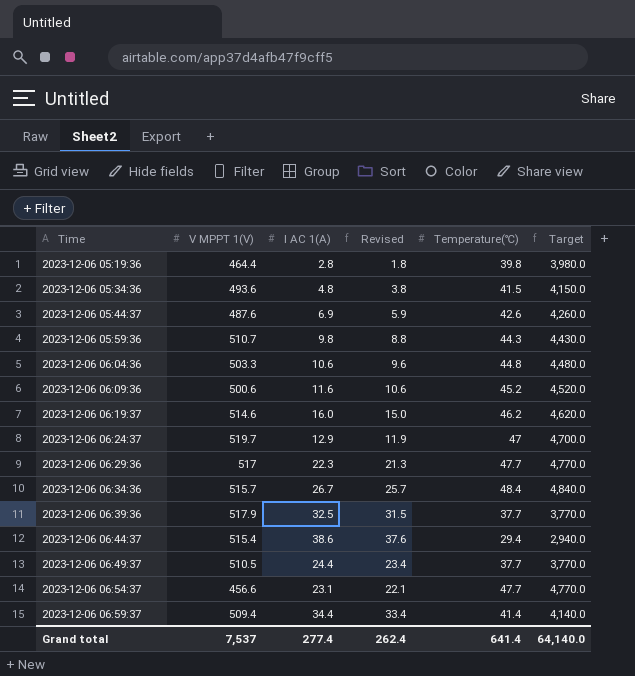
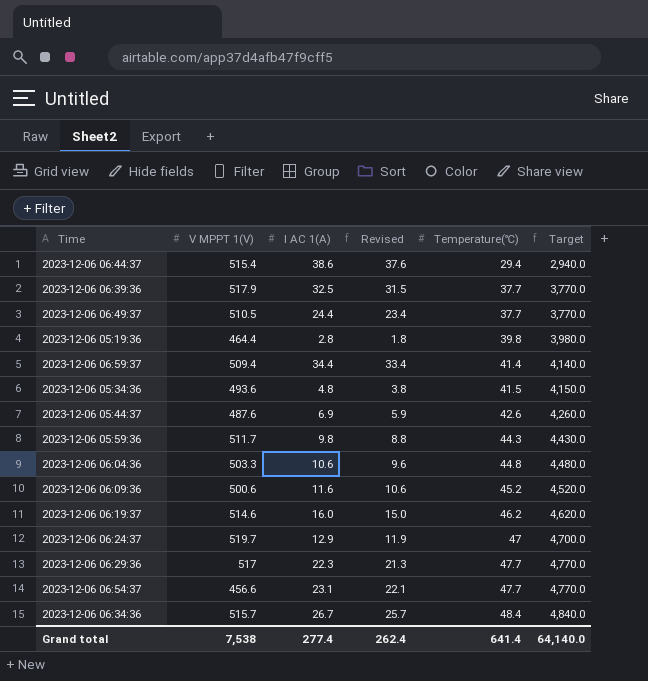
row order: Time ascending -> Temperature(℃) ascending
2023-12-06 05:59:36 | V MPPT 1(V): 510.7 -> 511.7
Grand total | V MPPT 1(V): 7,537 -> 7,538

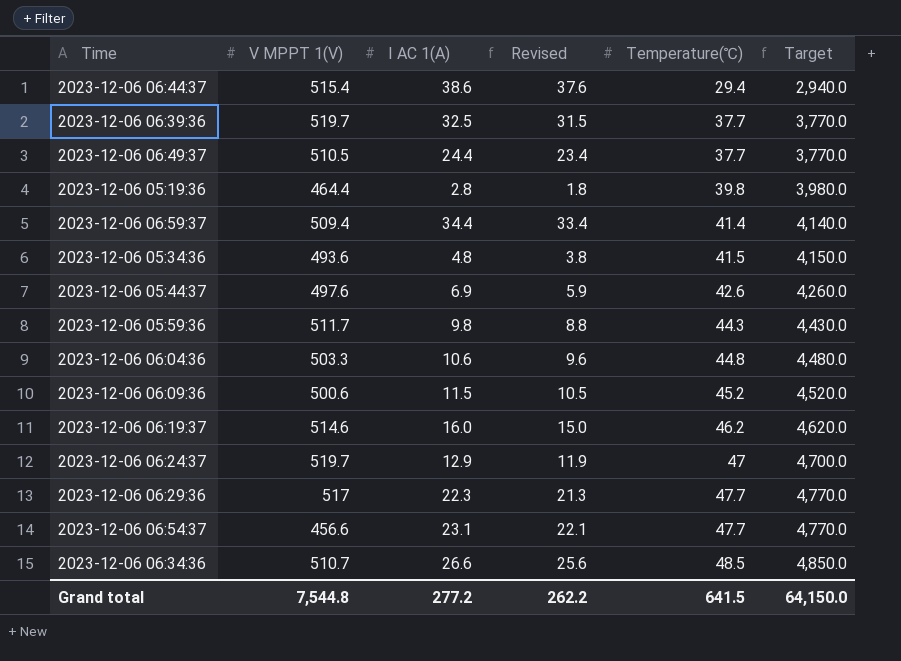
2023-12-06 06:39:36 | V MPPT 1(V): 517.9 -> 519.7
2023-12-06 05:44:37 | V MPPT 1(V): 487.6 -> 497.6
2023-12-06 06:09:36 | I AC 1(A): 11.6 -> 11.5
2023-12-06 06:09:36 | Revised: 10.6 -> 10.5
2023-12-06 06:34:36 | V MPPT 1(V): 515.7 -> 510.7
2023-12-06 06:34:36 | I AC 1(A): 26.7 -> 26.6
2023-12-06 06:34:36 | Revised: 25.7 -> 25.6
2023-12-06 06:34:36 | Temperature(℃): 48.4 -> 48.5
2023-12-06 06:34:36 | Target: 4,840.0 -> 4,850.0
Grand total | V MPPT 1(V): 7,538 -> 7,544.8
Grand total | I AC 1(A): 277.4 -> 277.2
Grand total | Revised: 262.4 -> 262.2
Grand total | Temperature(℃): 641.4 -> 641.5
Grand total | Target: 64,140.0 -> 64,150.0

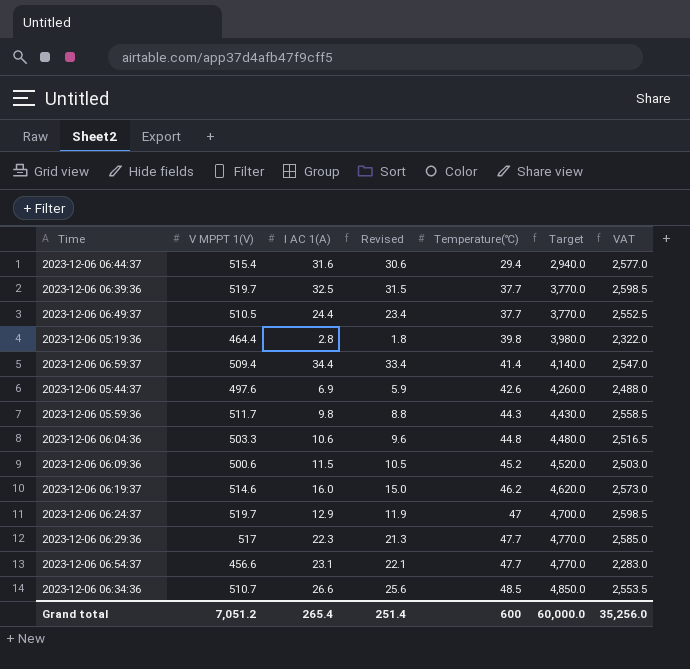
column VAT | formula: none -> [V MPPT 1(V)] * 5
row 2023-12-06 05:34:36: 493.6 | 4.8 | 3.8 | 41.5 | 4,150.0 -> none
2023-12-06 06:44:37 | I AC 1(A): 38.6 -> 31.6
2023-12-06 06:44:37 | Revised: 37.6 -> 30.6
Grand total | V MPPT 1(V): 7,544.8 -> 7,051.2
Grand total | I AC 1(A): 277.2 -> 265.4
Grand total | Revised: 262.2 -> 251.4
Grand total | Temperature(℃): 641.5 -> 600
Grand total | Target: 64,150.0 -> 60,000.0

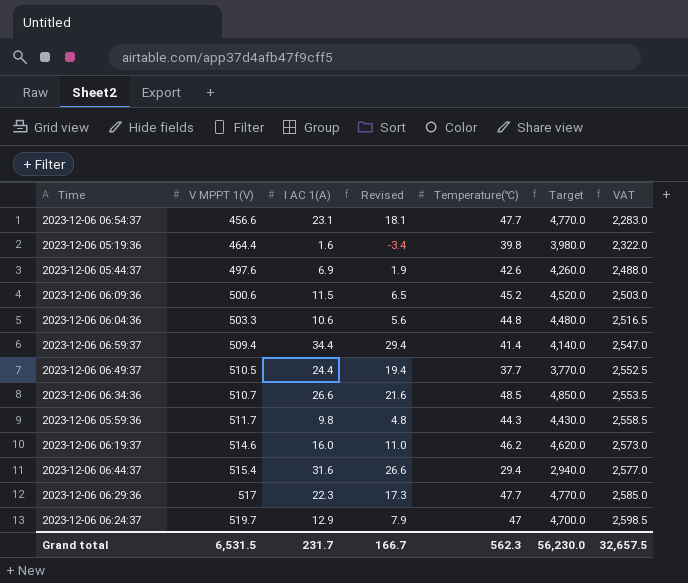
row order: Temperature(℃) ascending -> V MPPT 1(V) ascending
column Revised | formula: [I AC 1(A)] - 1 -> [I AC 1(A)] - 5
row 2023-12-06 06:39:36: 519.7 | 32.5 | 31.5 | 37.7 | 3,770.0 | 2,598.5 -> none
2023-12-06 05:19:36 | I AC 1(A): 2.8 -> 1.6
Grand total | V MPPT 1(V): 7,051.2 -> 6,531.5
Grand total | I AC 1(A): 265.4 -> 231.7
Grand total | Revised: 251.4 -> 166.7
Grand total | Temperature(℃): 600 -> 562.3
Grand total | Target: 60,000.0 -> 56,230.0
Grand total | VAT: 35,256.0 -> 32,657.5

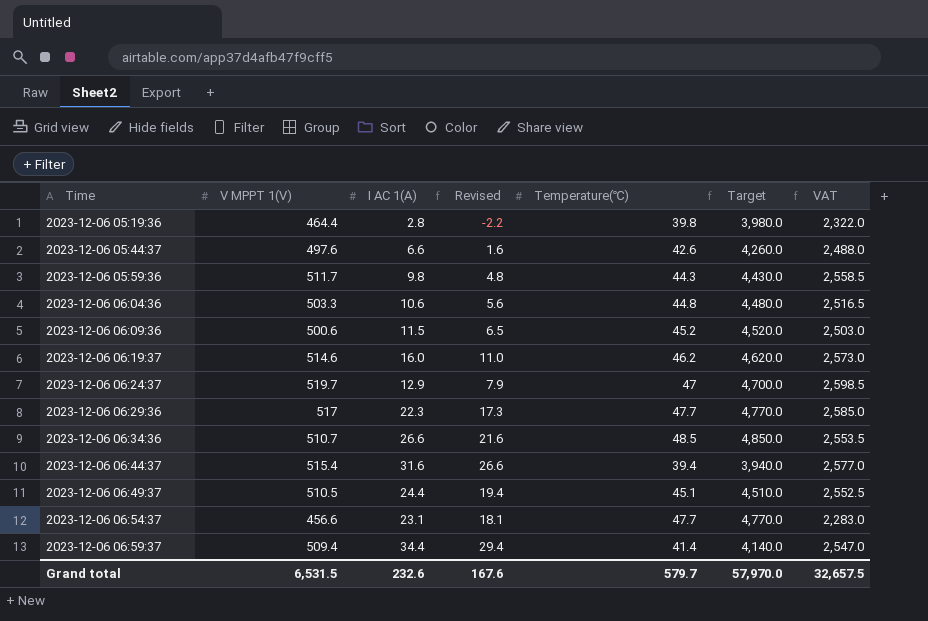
row order: V MPPT 1(V) ascending -> Time ascending
2023-12-06 05:19:36 | I AC 1(A): 1.6 -> 2.8
2023-12-06 05:19:36 | Revised: -3.4 -> -2.2
2023-12-06 05:44:37 | I AC 1(A): 6.9 -> 6.6
2023-12-06 05:44:37 | Revised: 1.9 -> 1.6
2023-12-06 06:44:37 | Temperature(℃): 29.4 -> 39.4
2023-12-06 06:44:37 | Target: 2,940.0 -> 3,940.0
2023-12-06 06:49:37 | Temperature(℃): 37.7 -> 45.1
2023-12-06 06:49:37 | Target: 3,770.0 -> 4,510.0
Grand total | I AC 1(A): 231.7 -> 232.6
Grand total | Revised: 166.7 -> 167.6
Grand total | Temperature(℃): 562.3 -> 579.7
Grand total | Target: 56,230.0 -> 57,970.0

